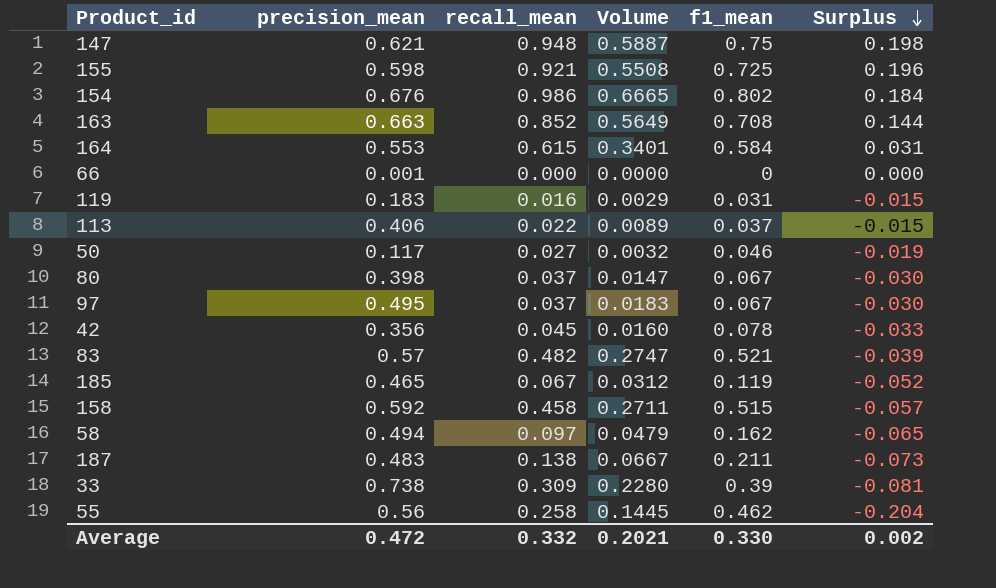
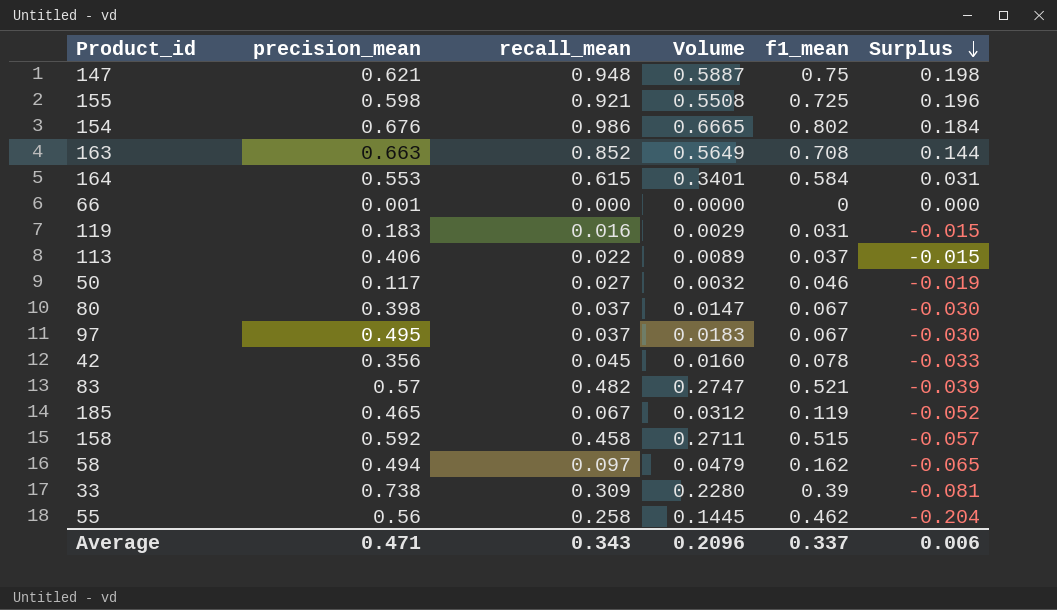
row 187: 0.483 | 0.138 | 0.0667 | 0.211 | -0.073 -> none
Average | precision_mean: 0.472 -> 0.471
Average | recall_mean: 0.332 -> 0.343
Average | Volume: 0.2021 -> 0.2096
Average | f1_mean: 0.330 -> 0.337
Average | Surplus: 0.002 -> 0.006

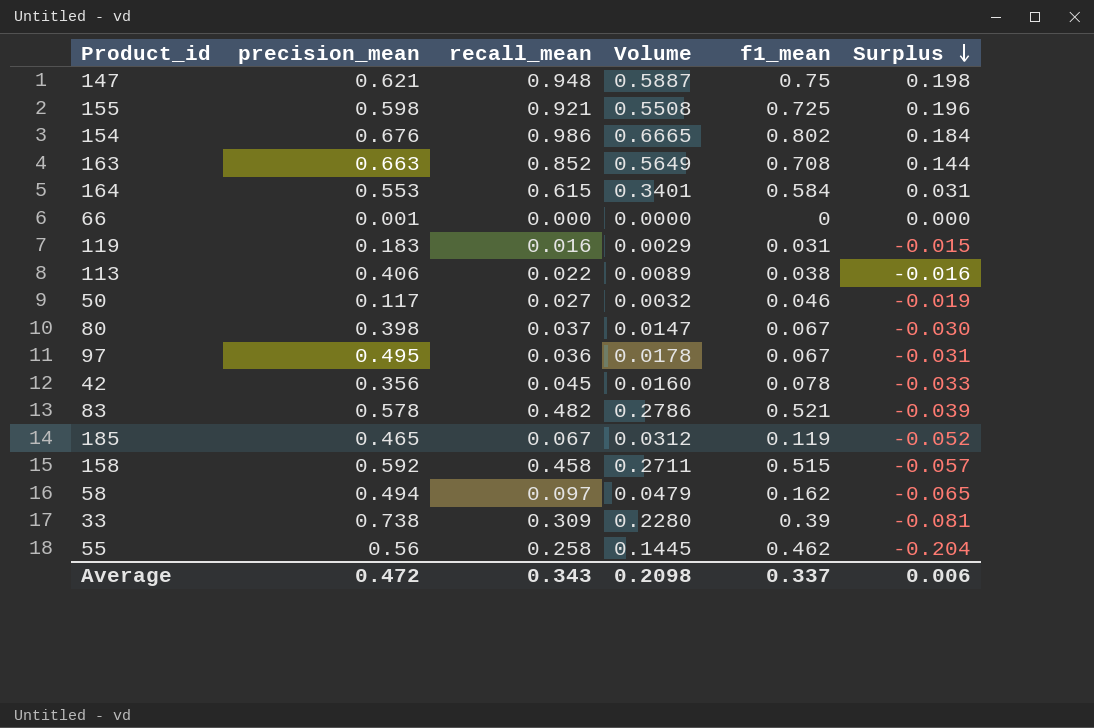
113 | f1_mean: 0.037 -> 0.038
113 | Surplus: -0.015 -> -0.016
97 | recall_mean: 0.037 -> 0.036
97 | Volume: 0.0183 -> 0.0178
97 | Surplus: -0.030 -> -0.031
83 | precision_mean: 0.57 -> 0.578
83 | Volume: 0.2747 -> 0.2786
Average | precision_mean: 0.471 -> 0.472
Average | Volume: 0.2096 -> 0.2098

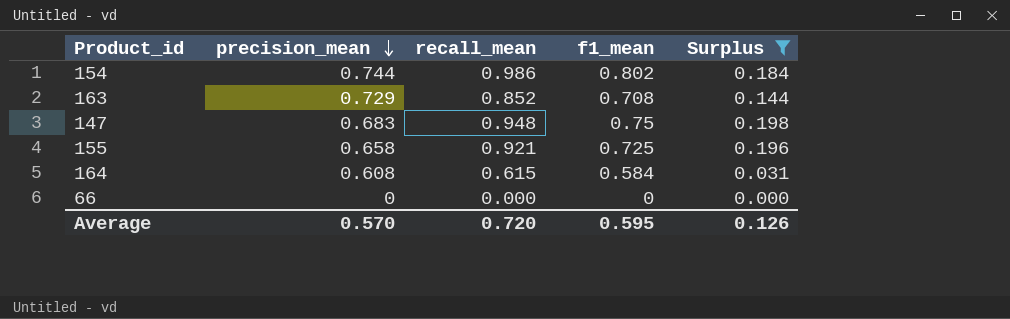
filter: none -> Surplus >= 0.000
row order: Surplus descending -> precision_mean descending
column Volume | formula: [precision_mean] * [recall_mean] -> none
154 | precision_mean: 0.676 -> 0.744
163 | precision_mean: 0.663 -> 0.729
147 | precision_mean: 0.621 -> 0.683
155 | precision_mean: 0.598 -> 0.658
164 | precision_mean: 0.553 -> 0.608
66 | precision_mean: 0.001 -> 0
Average | precision_mean: 0.472 -> 0.570
Average | recall_mean: 0.343 -> 0.720
Average | f1_mean: 0.337 -> 0.595
Average | Surplus: 0.006 -> 0.126

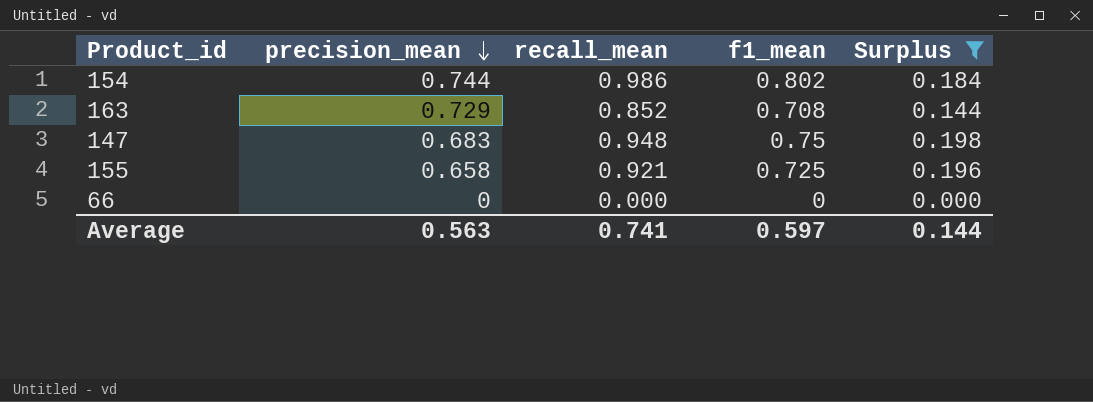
row 164: 0.608 | 0.615 | 0.584 | 0.031 -> none
Average | precision_mean: 0.570 -> 0.563
Average | recall_mean: 0.720 -> 0.741
Average | f1_mean: 0.595 -> 0.597
Average | Surplus: 0.126 -> 0.144

